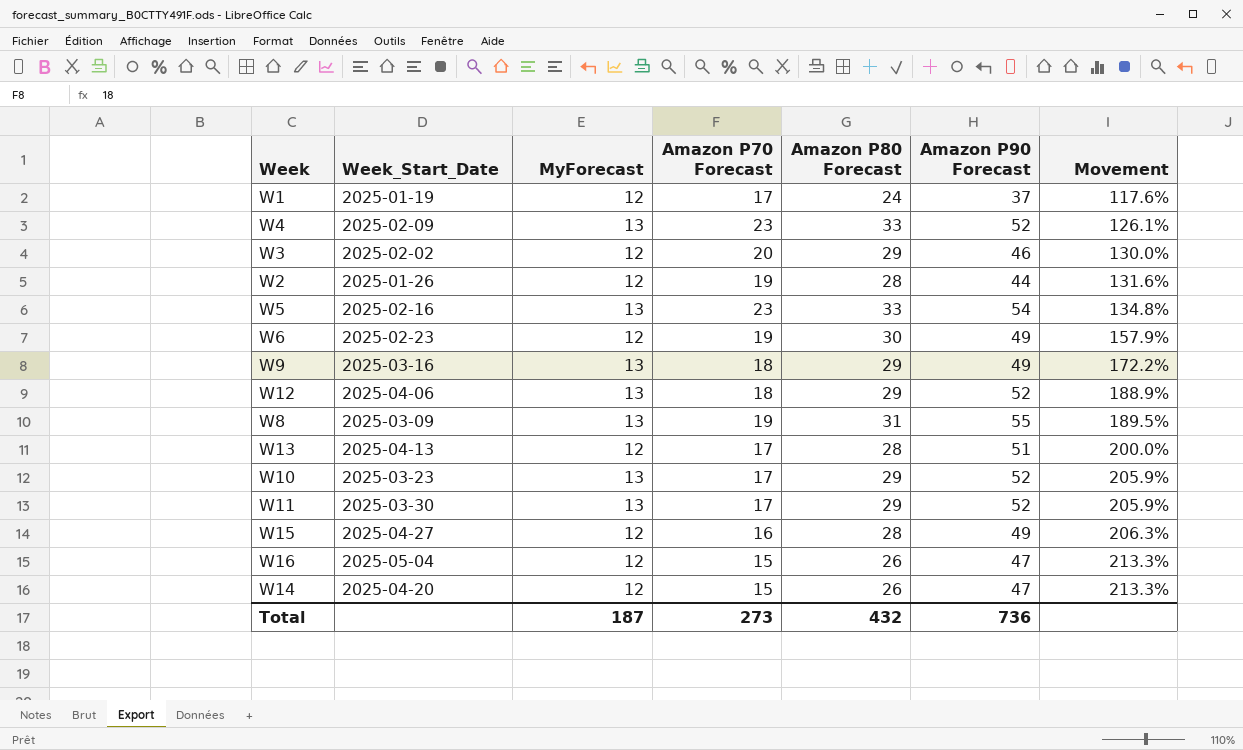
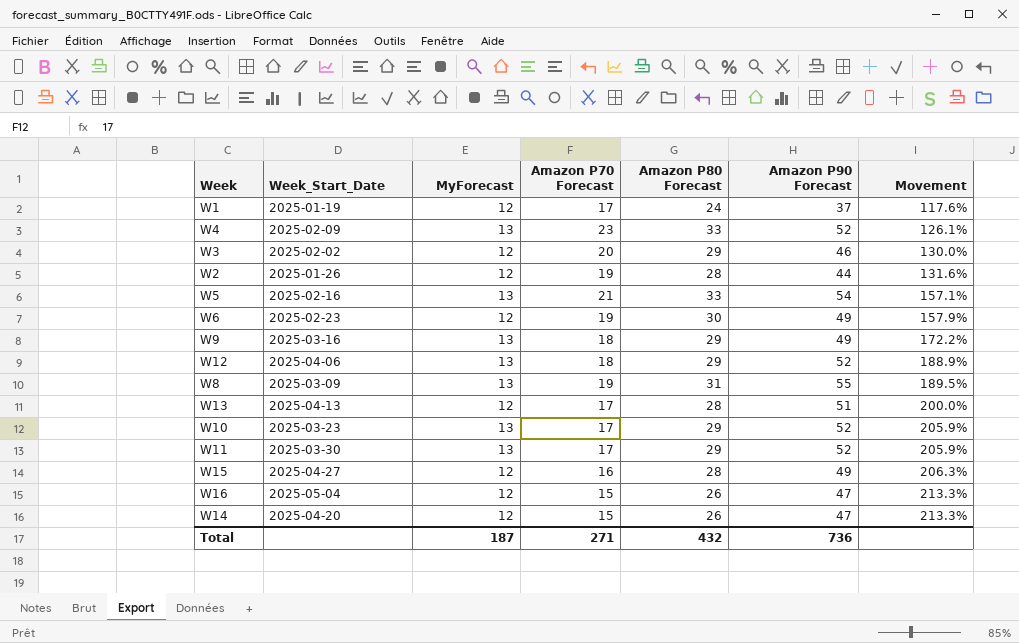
W5 | Amazon P70 Forecast: 23 -> 21
W5 | Movement: 134.8% -> 157.1%
Total | Amazon P70 Forecast: 273 -> 271

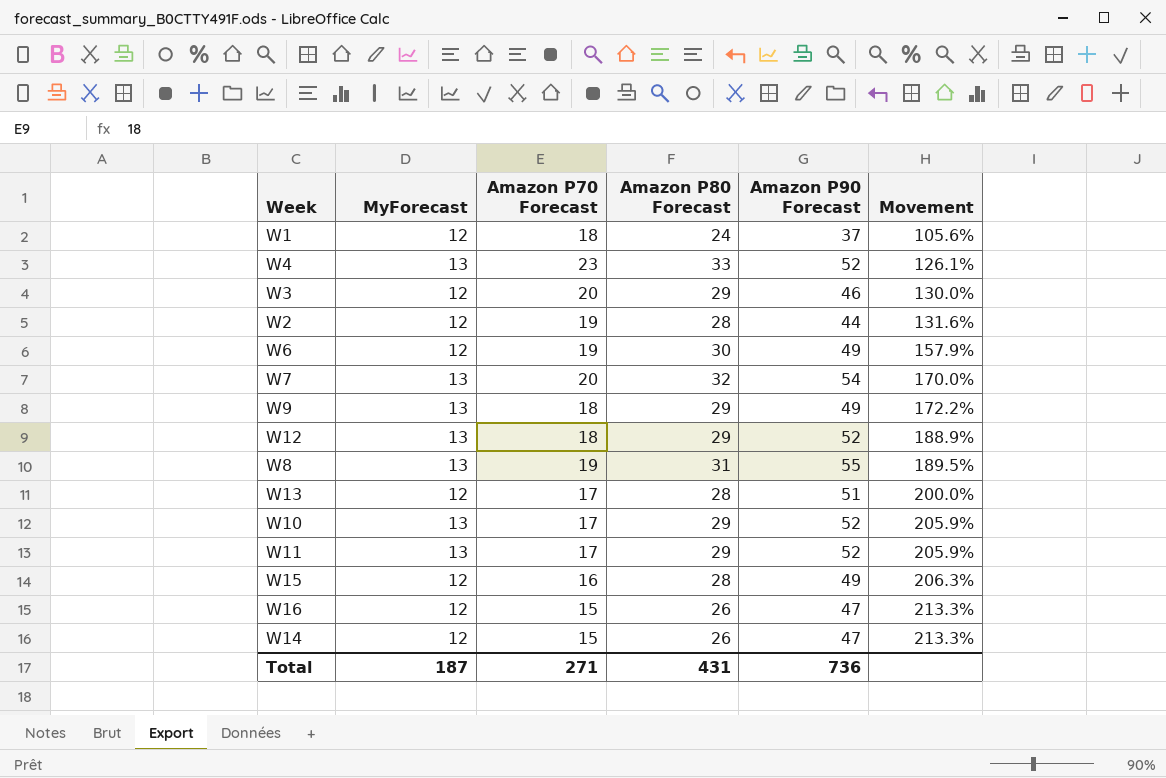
column Week_Start_Date | position: 2 -> none
row W5: 2025-02-16 | 13 | 21 | 33 | 54 | 157.1% -> none
W1 | Amazon P70 Forecast: 17 -> 18
W1 | Movement: 117.6% -> 105.6%
row W7: none -> 13 | 20 | 32 | 54 | 170.0%
Total | Amazon P80 Forecast: 432 -> 431

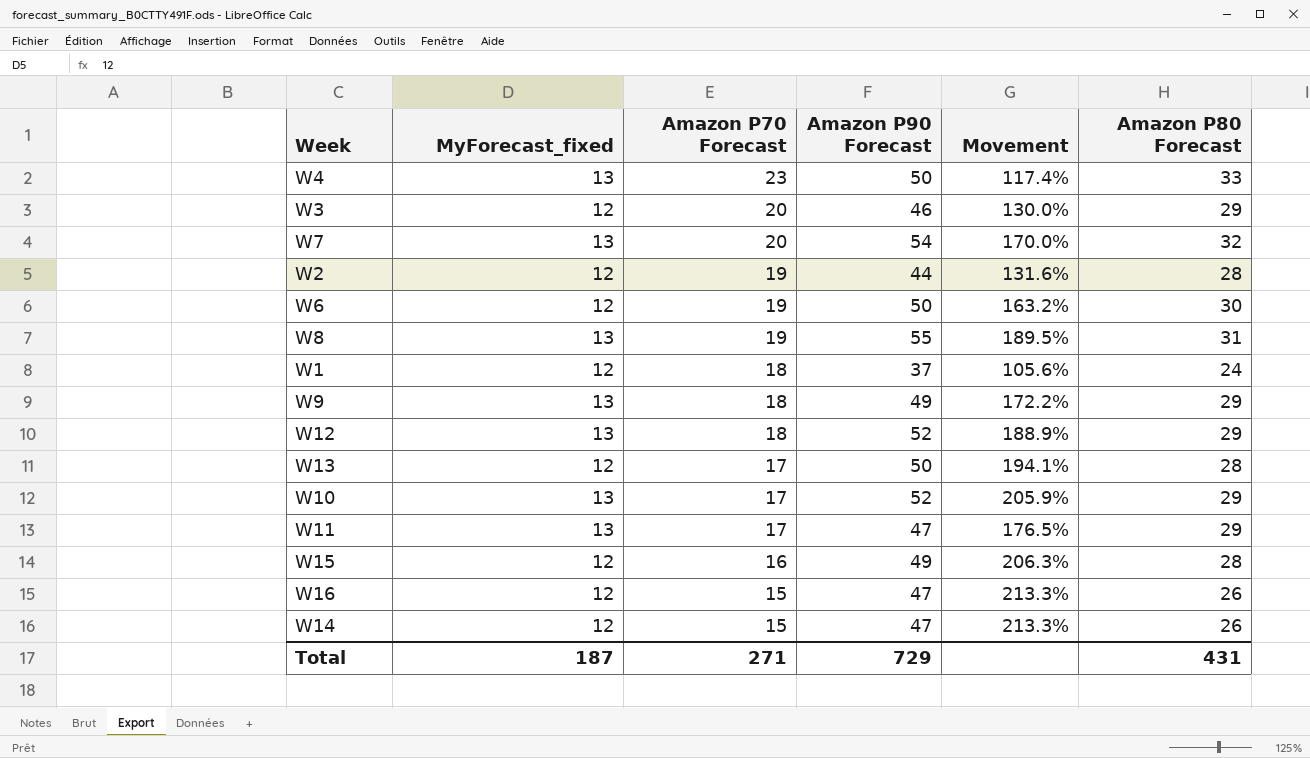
row order: Movement ascending -> Amazon P70 Forecast descending
column name: MyForecast -> MyForecast_fixed
column Amazon P80 Forecast | position: 4 -> 6
W4 | Amazon P90 Forecast: 52 -> 50
W4 | Movement: 126.1% -> 117.4%
W6 | Amazon P90 Forecast: 49 -> 50
W6 | Movement: 157.9% -> 163.2%
W13 | Amazon P90 Forecast: 51 -> 50
W13 | Movement: 200.0% -> 194.1%
W11 | Amazon P90 Forecast: 52 -> 47
W11 | Movement: 205.9% -> 176.5%
Total | Amazon P90 Forecast: 736 -> 729

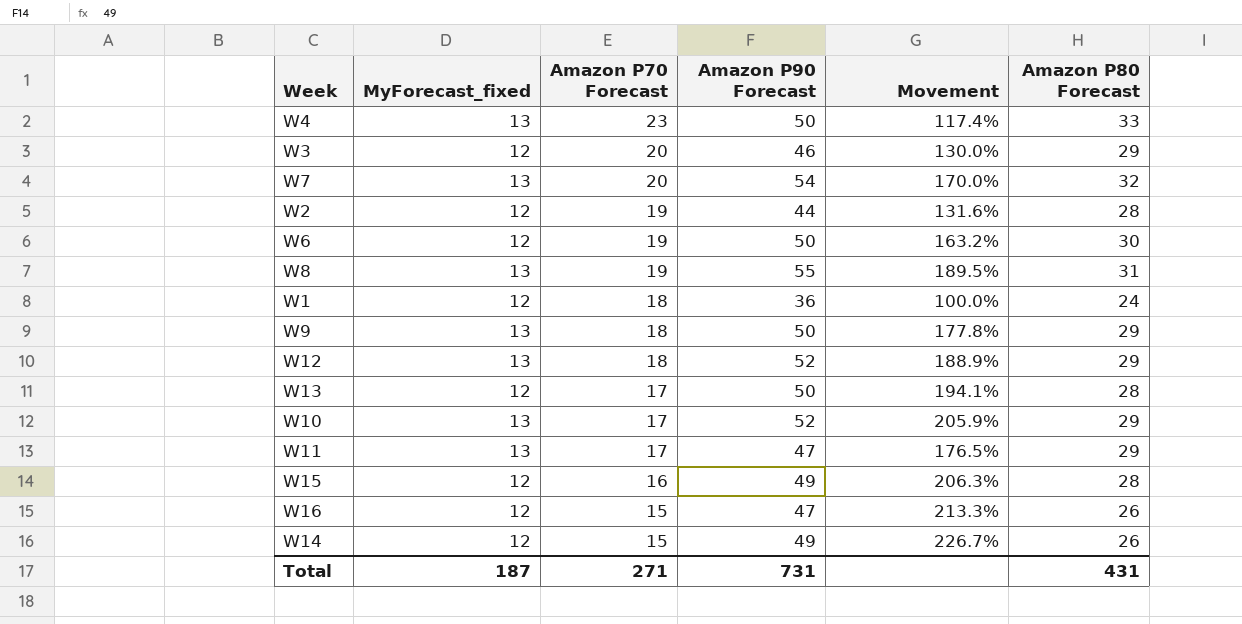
W1 | Amazon P90 Forecast: 37 -> 36
W1 | Movement: 105.6% -> 100.0%
W9 | Amazon P90 Forecast: 49 -> 50
W9 | Movement: 172.2% -> 177.8%
W14 | Amazon P90 Forecast: 47 -> 49
W14 | Movement: 213.3% -> 226.7%
Total | Amazon P90 Forecast: 729 -> 731

